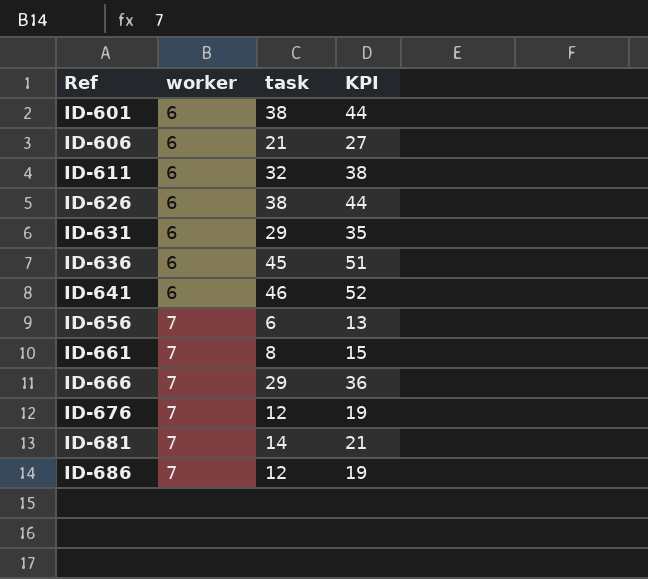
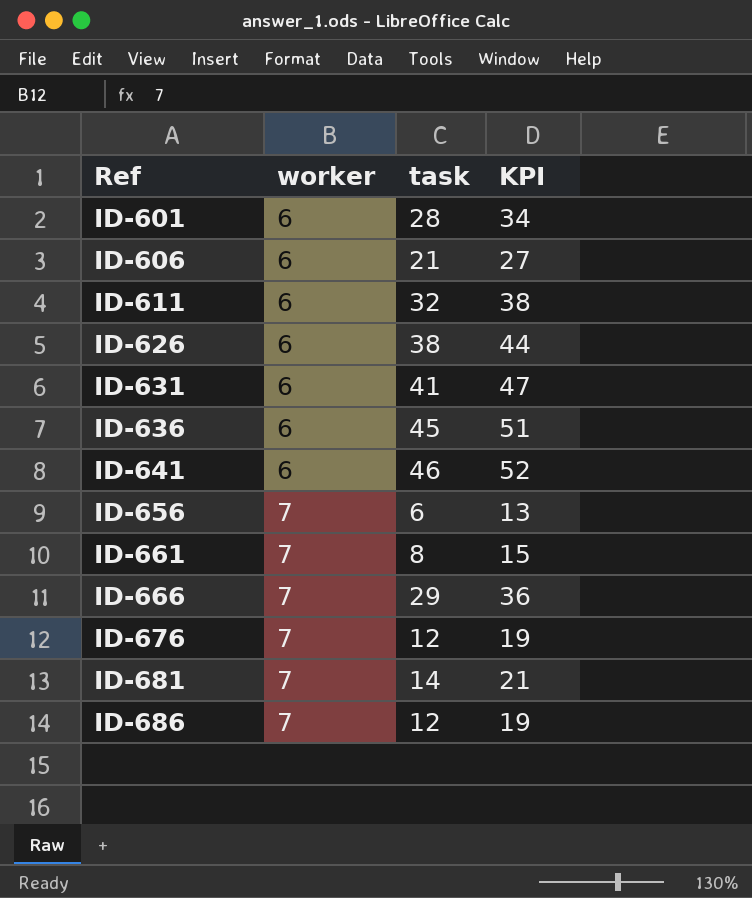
ID-601 | task: 38 -> 28
ID-601 | KPI: 44 -> 34
ID-631 | task: 29 -> 41
ID-631 | KPI: 35 -> 47

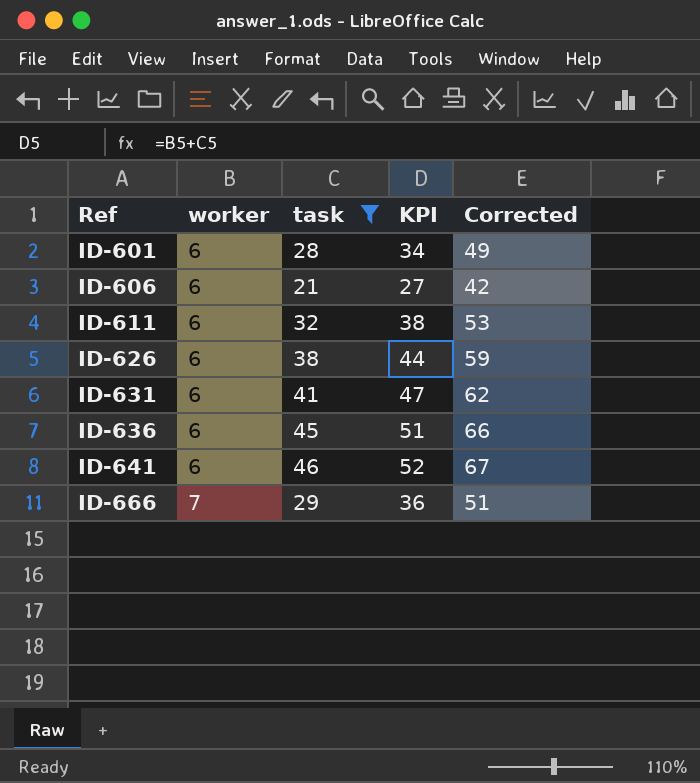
filter: none -> task >= 21
column Corrected | formula: none -> [KPI] + 15

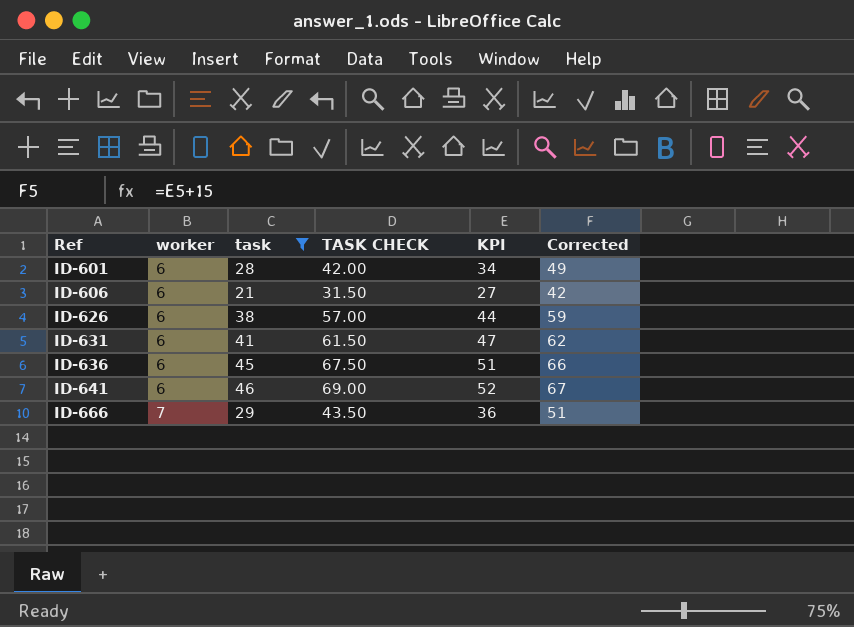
column TASK CHECK | formula: none -> [task] * 1.5
row ID-611: 6 | 32 | 38 | 53 -> none

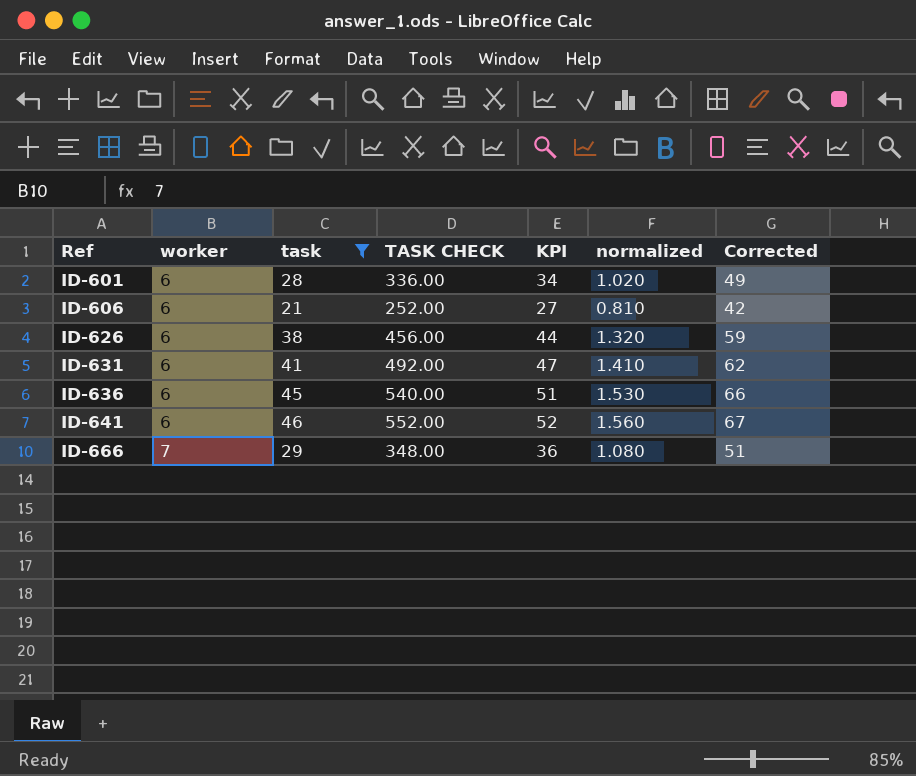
column TASK CHECK | formula: [task] * 1.5 -> [task] * 12
column normalized | formula: none -> [KPI] * 0.03

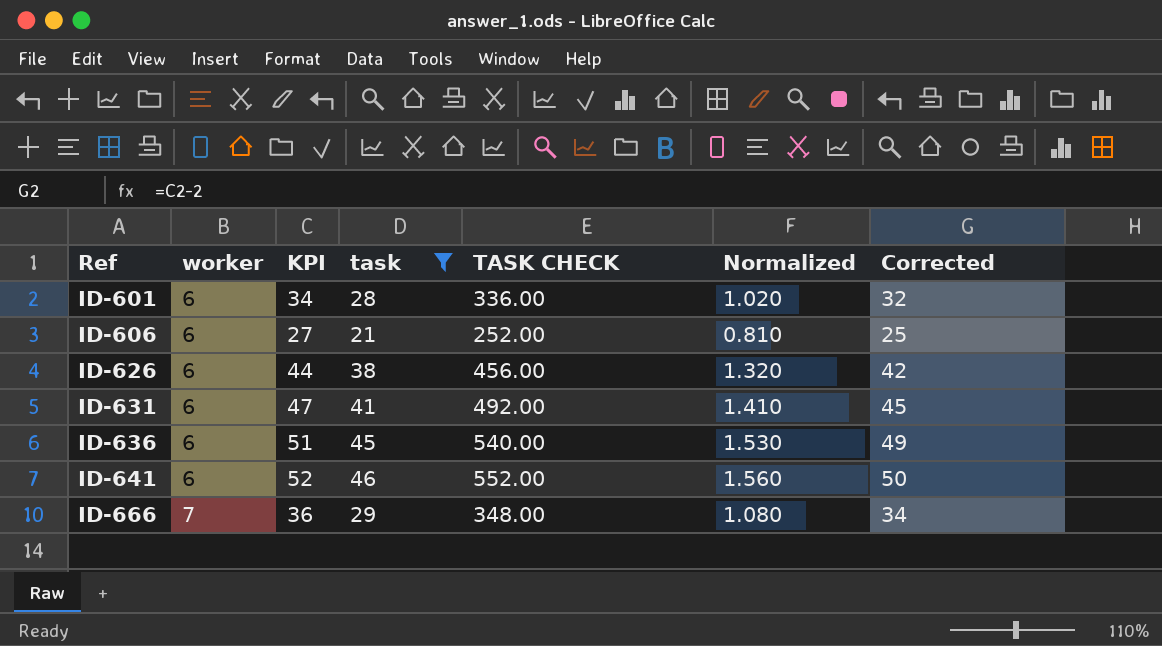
column KPI | position: 5 -> 3
column name: normalized -> Normalized
column Corrected | formula: [KPI] + 15 -> [KPI] - 2

